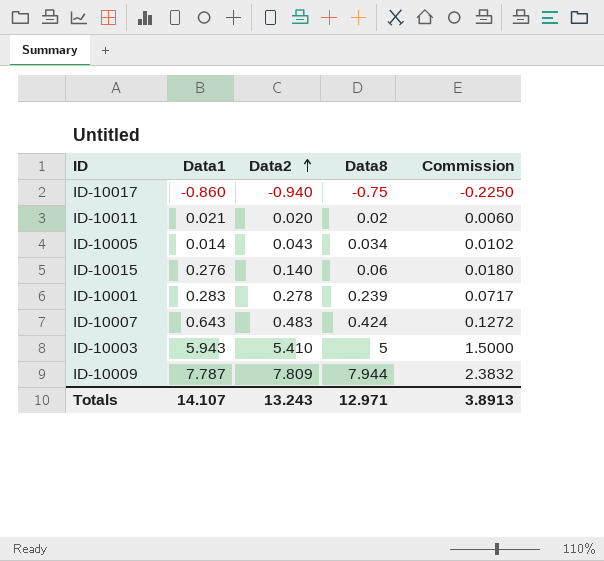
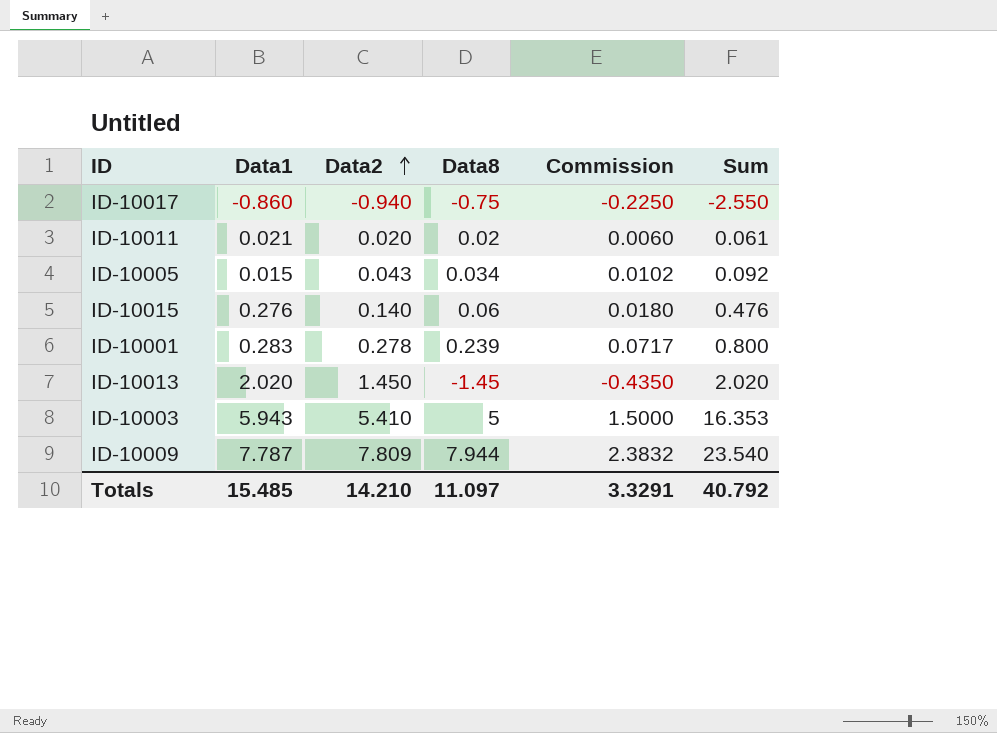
column Sum | formula: none -> [Data1] + [Data2] + [Data8]
row ID-10007: 0.643 | 0.483 | 0.424 | 0.1272 -> none
ID-10005 | Data1: 0.014 -> 0.015
row ID-10013: none -> 2.020 | 1.450 | -1.45 | -0.4350 | 2.020
Totals | Data1: 14.107 -> 15.485
Totals | Data2: 13.243 -> 14.210
Totals | Data8: 12.971 -> 11.097
Totals | Commission: 3.8913 -> 3.3291

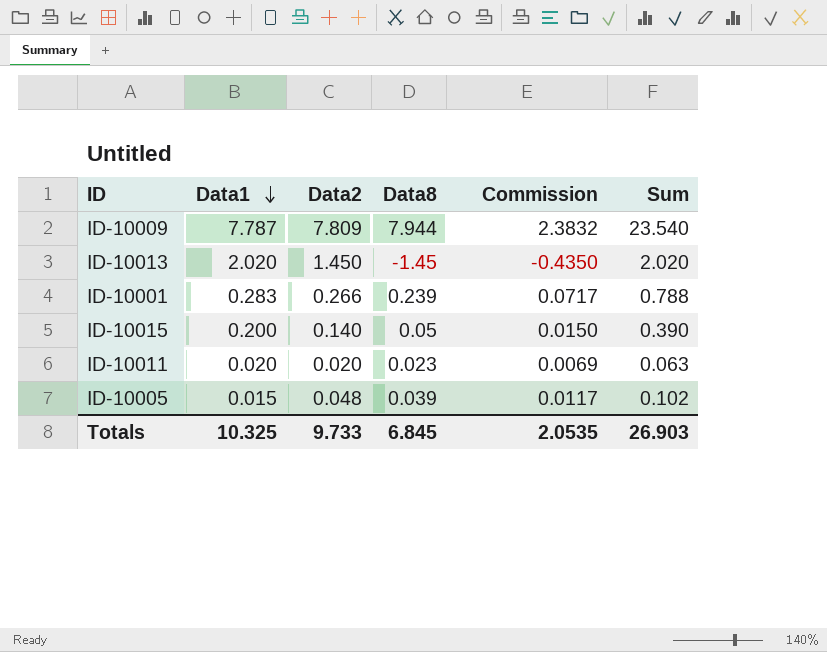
row order: Data2 ascending -> Data1 descending
row ID-10017: -0.860 | -0.940 | -0.75 | -0.2250 | -2.550 -> none
row ID-10003: 5.943 | 5.410 | 5 | 1.5000 | 16.353 -> none
ID-10001 | Data2: 0.278 -> 0.266
ID-10001 | Sum: 0.800 -> 0.788
ID-10015 | Data1: 0.276 -> 0.200
ID-10015 | Data8: 0.06 -> 0.05
ID-10015 | Commission: 0.0180 -> 0.0150
ID-10015 | Sum: 0.476 -> 0.390
ID-10011 | Data1: 0.021 -> 0.020
ID-10011 | Data8: 0.02 -> 0.023
ID-10011 | Commission: 0.0060 -> 0.0069
ID-10011 | Sum: 0.061 -> 0.063
ID-10005 | Data2: 0.043 -> 0.048
ID-10005 | Data8: 0.034 -> 0.039
ID-10005 | Commission: 0.0102 -> 0.0117
ID-10005 | Sum: 0.092 -> 0.102
Totals | Data1: 15.485 -> 10.325
Totals | Data2: 14.210 -> 9.733
Totals | Data8: 11.097 -> 6.845
Totals | Commission: 3.3291 -> 2.0535
Totals | Sum: 40.792 -> 26.903

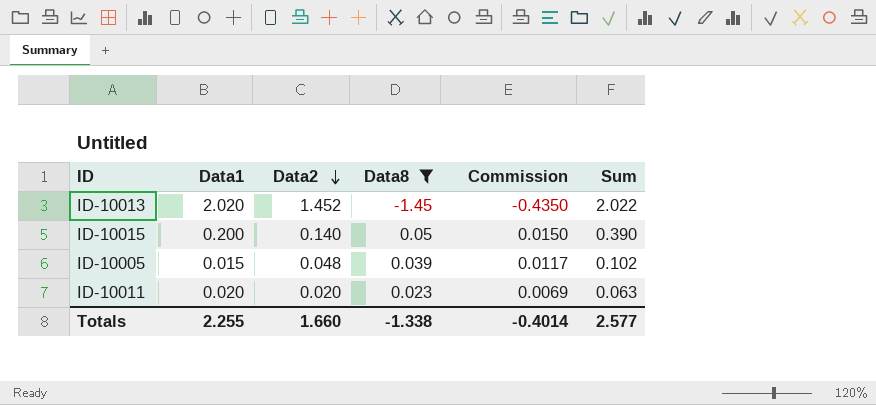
filter: none -> Data8 <= 0.05
row order: Data1 descending -> Data2 descending
ID-10013 | Data2: 1.450 -> 1.452
ID-10013 | Sum: 2.020 -> 2.022
Totals | Data1: 10.325 -> 2.255
Totals | Data2: 9.733 -> 1.660
Totals | Data8: 6.845 -> -1.338
Totals | Commission: 2.0535 -> -0.4014
Totals | Sum: 26.903 -> 2.577

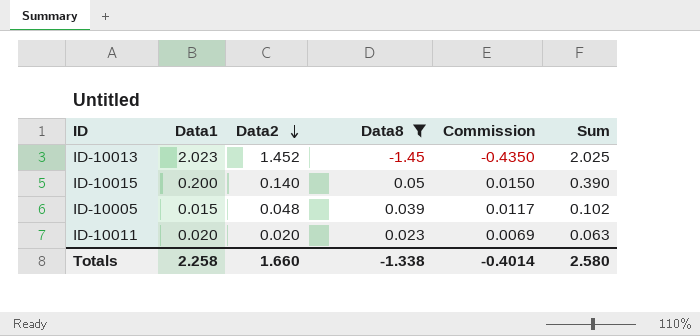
ID-10013 | Data1: 2.020 -> 2.023
ID-10013 | Sum: 2.022 -> 2.025
Totals | Data1: 2.255 -> 2.258
Totals | Sum: 2.577 -> 2.580

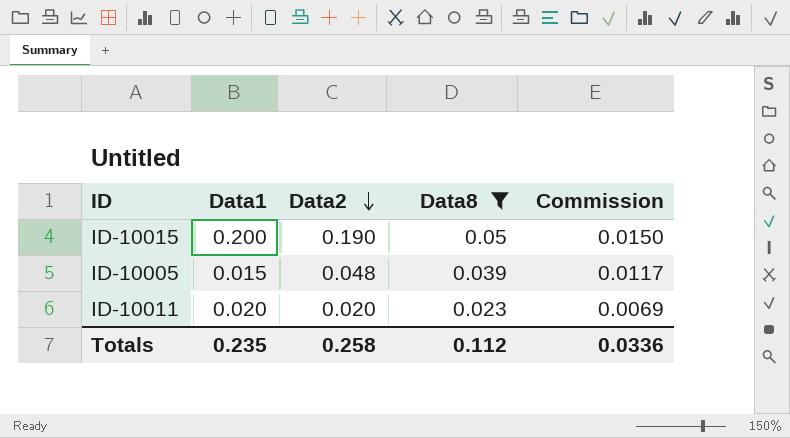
column Sum | formula: [Data1] + [Data2] + [Data8] -> none
row ID-10013: 2.023 | 1.452 | -1.45 | -0.4350 | 2.025 -> none
ID-10015 | Data2: 0.140 -> 0.190
Totals | Data1: 2.258 -> 0.235
Totals | Data2: 1.660 -> 0.258
Totals | Data8: -1.338 -> 0.112
Totals | Commission: -0.4014 -> 0.0336

